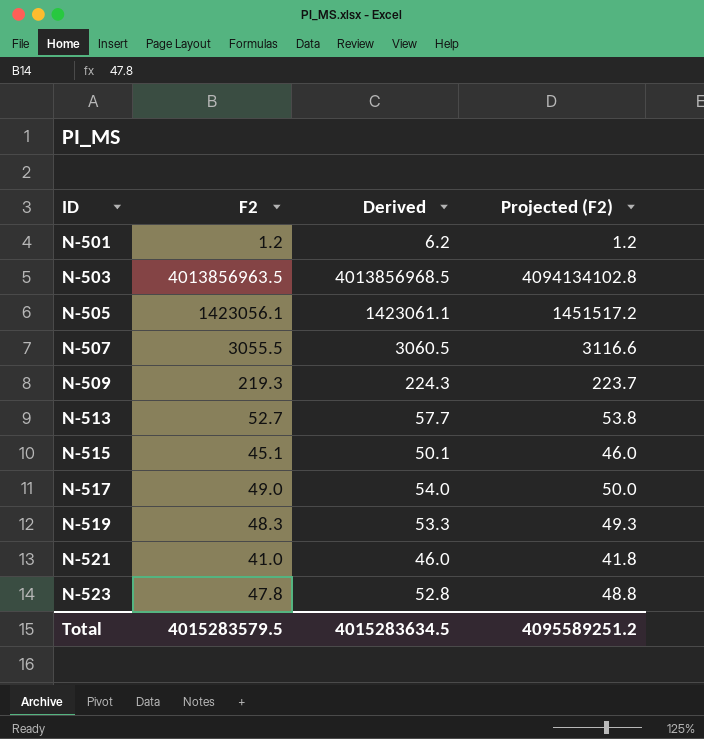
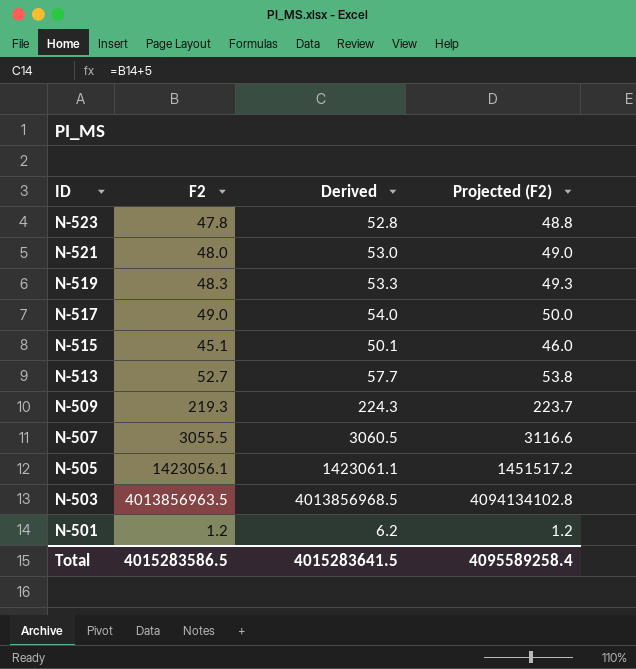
row order: ID ascending -> ID descending
N-521 | F2: 41.0 -> 48.0
N-521 | Derived: 46.0 -> 53.0
N-521 | Projected (F2): 41.8 -> 49.0
Total | F2: 4015283579.5 -> 4015283586.5
Total | Derived: 4015283634.5 -> 4015283641.5
Total | Projected (F2): 4095589251.2 -> 4095589258.4

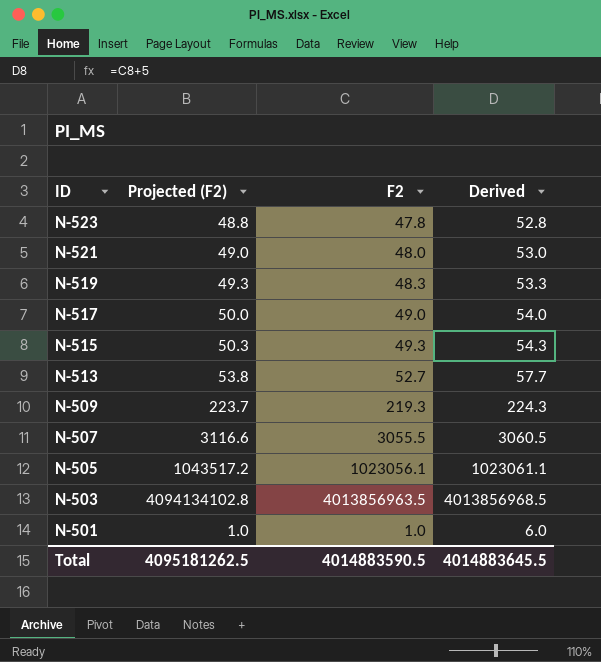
column Projected (F2) | position: 4 -> 2
N-515 | Projected (F2): 46.0 -> 50.3
N-515 | F2: 45.1 -> 49.3
N-515 | Derived: 50.1 -> 54.3
N-505 | Projected (F2): 1451517.2 -> 1043517.2
N-505 | F2: 1423056.1 -> 1023056.1
N-505 | Derived: 1423061.1 -> 1023061.1
N-501 | Projected (F2): 1.2 -> 1.0
N-501 | F2: 1.2 -> 1.0
N-501 | Derived: 6.2 -> 6.0
Total | Projected (F2): 4095589258.4 -> 4095181262.5
Total | F2: 4015283586.5 -> 4014883590.5
Total | Derived: 4015283641.5 -> 4014883645.5

